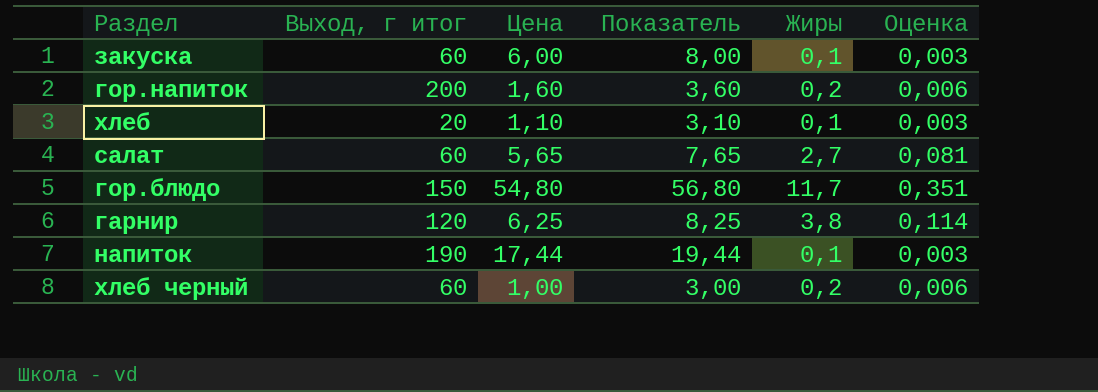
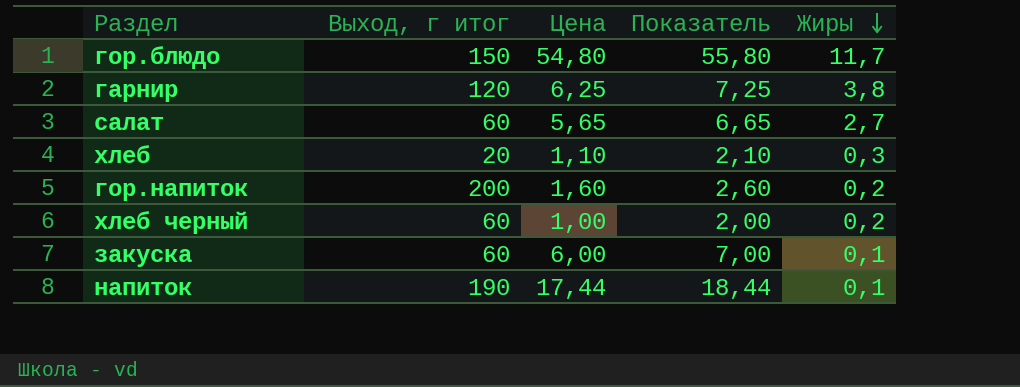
row order: none -> Жиры descending
column Оценка | formula: [Жиры] * 0,03 -> none
column Показатель | formula: [Цена] + 2 -> [Цена] + 1
хлеб | Жиры: 0,1 -> 0,3

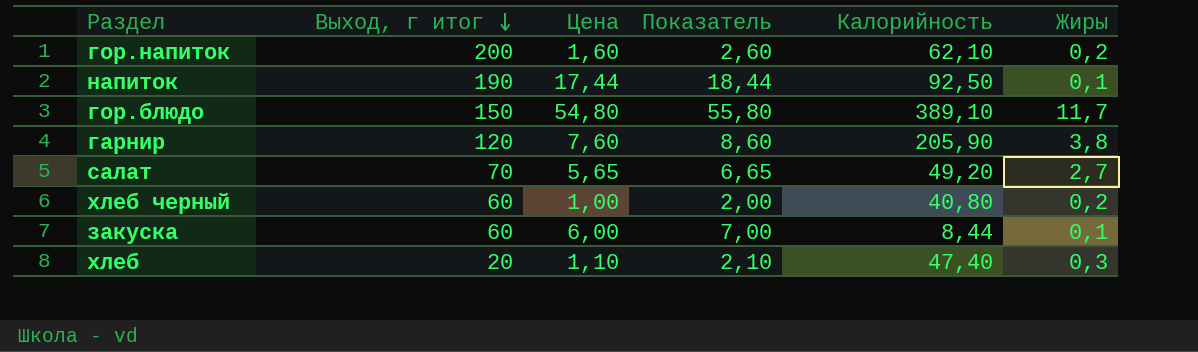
row order: Жиры descending -> Выход, г итог descending
column Калорийность | position: none -> 5
гарнир | Цена: 6,25 -> 7,60
гарнир | Показатель: 7,25 -> 8,60
салат | Выход, г итог: 60 -> 70

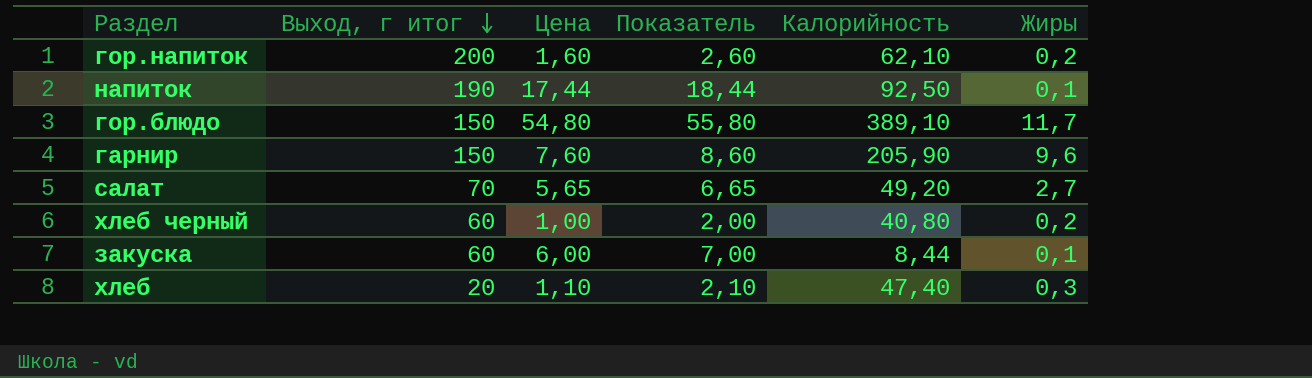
гарнир | Выход, г итог: 120 -> 150
гарнир | Жиры: 3,8 -> 9,6

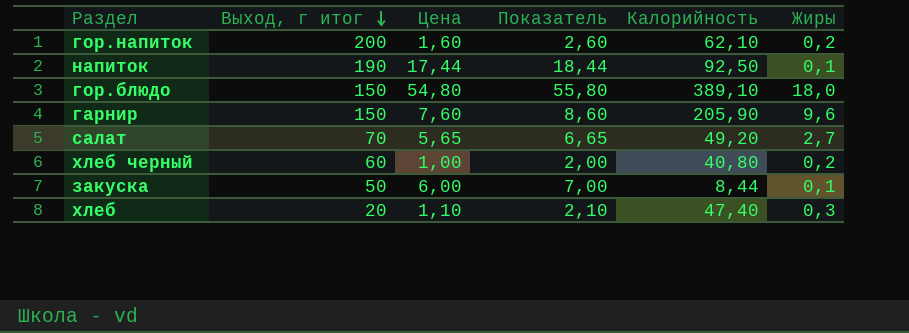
гор.блюдо | Жиры: 11,7 -> 18,0
закуска | Выход, г итог: 60 -> 50

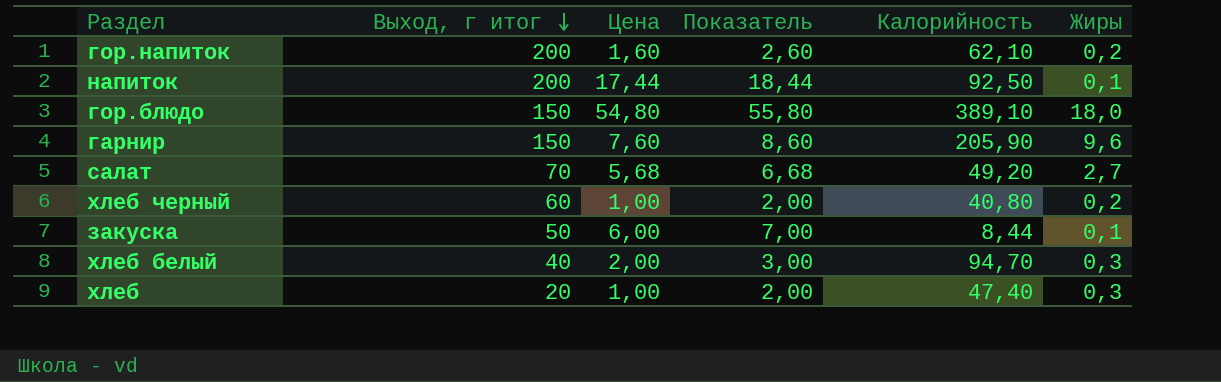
напиток | Выход, г итог: 190 -> 200
салат | Цена: 5,65 -> 5,68
салат | Показатель: 6,65 -> 6,68
row хлеб белый: none -> 40 | 2,00 | 3,00 | 94,70 | 0,3
хлеб | Цена: 1,10 -> 1,00
хлеб | Показатель: 2,10 -> 2,00

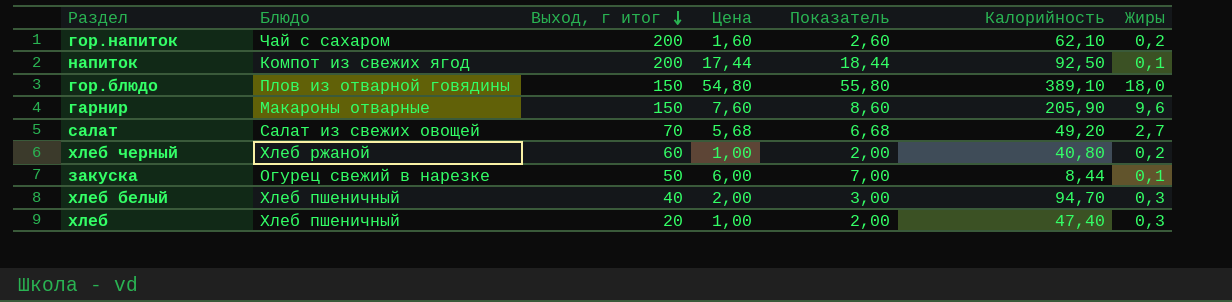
column Блюдо | position: none -> 2

